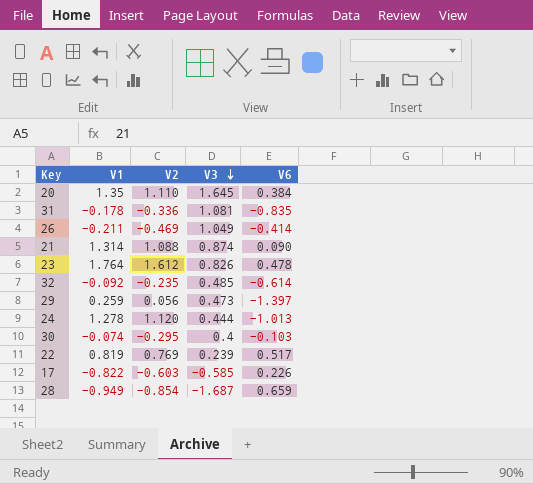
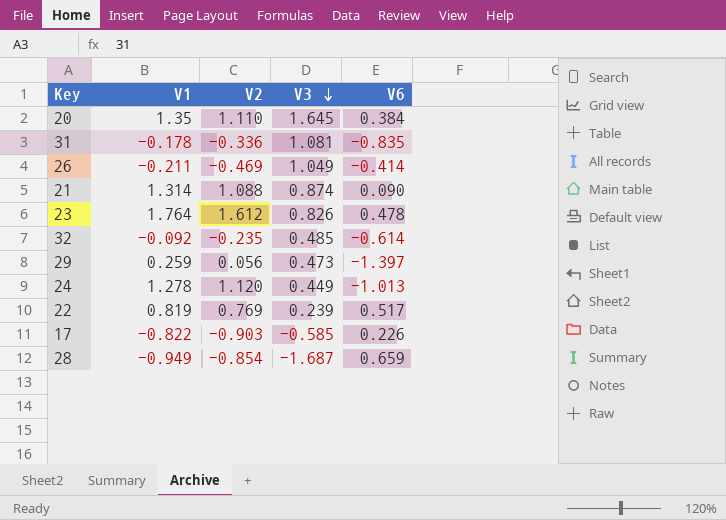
row 30: -0.074 | -0.295 | 0.4 | -0.103 -> none
24 | V3: 0.444 -> 0.449
17 | V2: -0.603 -> -0.903

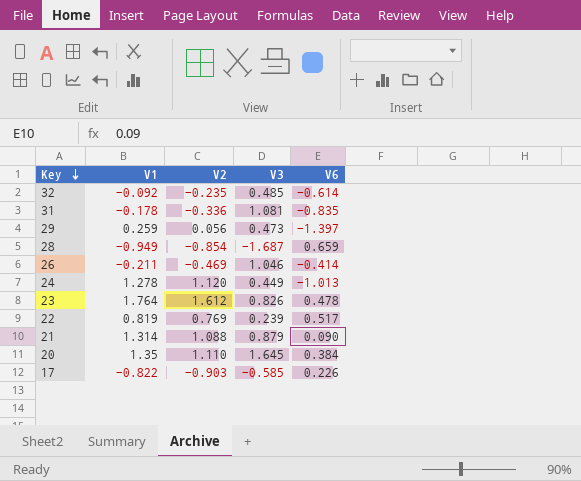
row order: V3 descending -> Key descending
26 | V3: 1.049 -> 1.046
21 | V3: 0.874 -> 0.879

